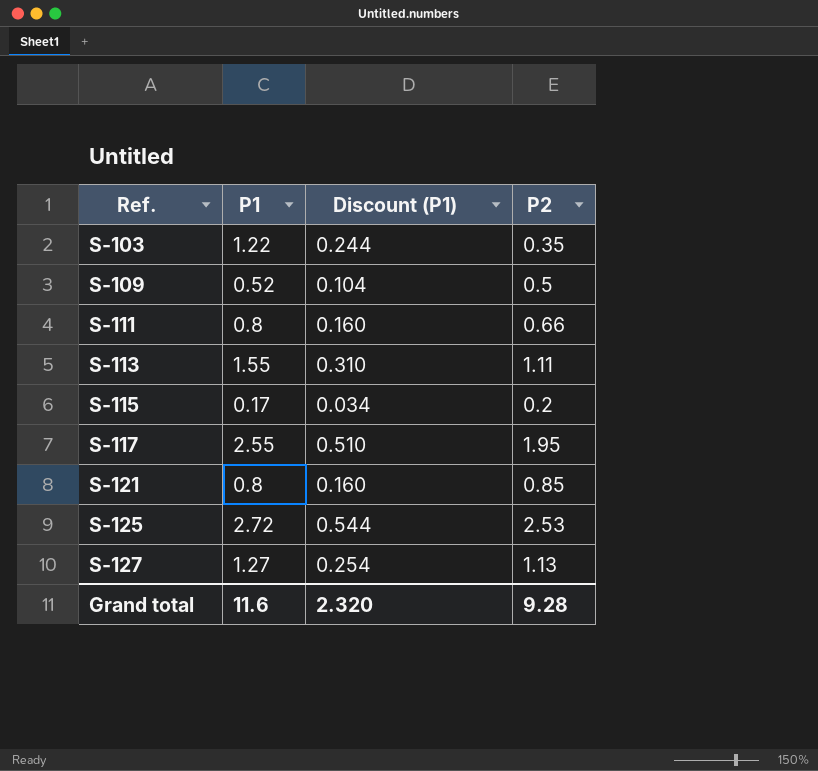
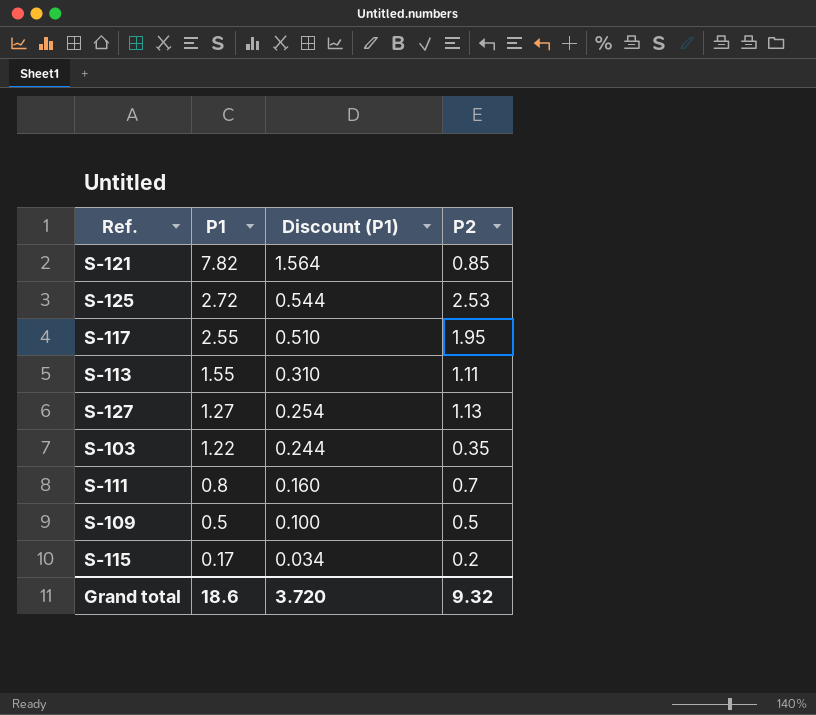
row order: Ref. ascending -> P1 descending
S-121 | P1: 0.8 -> 7.82
S-121 | Discount (P1): 0.160 -> 1.564
S-111 | P2: 0.66 -> 0.7
S-109 | P1: 0.52 -> 0.5
S-109 | Discount (P1): 0.104 -> 0.100
Grand total | P1: 11.6 -> 18.6
Grand total | Discount (P1): 2.320 -> 3.720
Grand total | P2: 9.28 -> 9.32

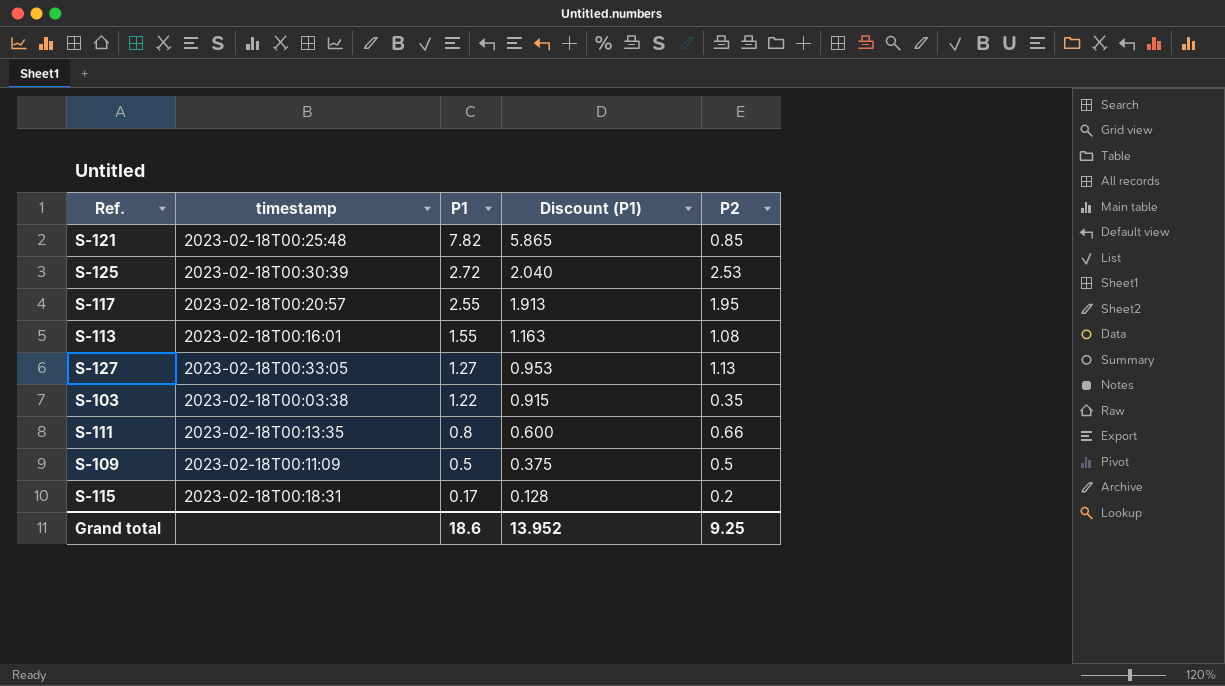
column timestamp | position: none -> 2
column Discount (P1) | formula: [P1] * 0.2 -> [P1] * 0.75
S-113 | P2: 1.11 -> 1.08
S-111 | P2: 0.7 -> 0.66
Grand total | Discount (P1): 3.720 -> 13.952
Grand total | P2: 9.32 -> 9.25

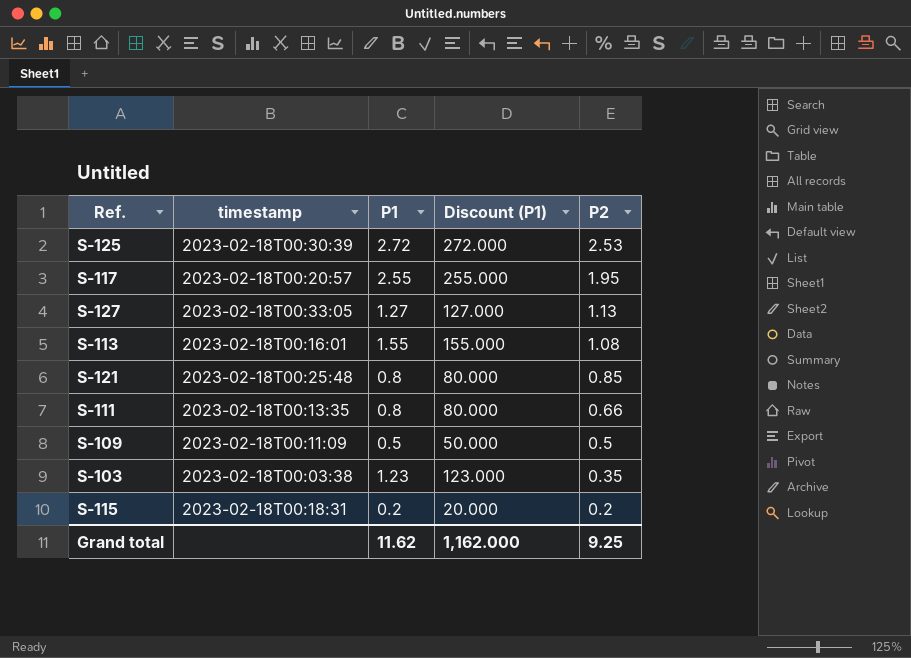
row order: P1 descending -> P2 descending
column Discount (P1) | formula: [P1] * 0.75 -> [P1] * 100
S-121 | P1: 7.82 -> 0.8
S-103 | P1: 1.22 -> 1.23
S-115 | P1: 0.17 -> 0.2
Grand total | P1: 18.6 -> 11.62
Grand total | Discount (P1): 13.952 -> 1,162.000

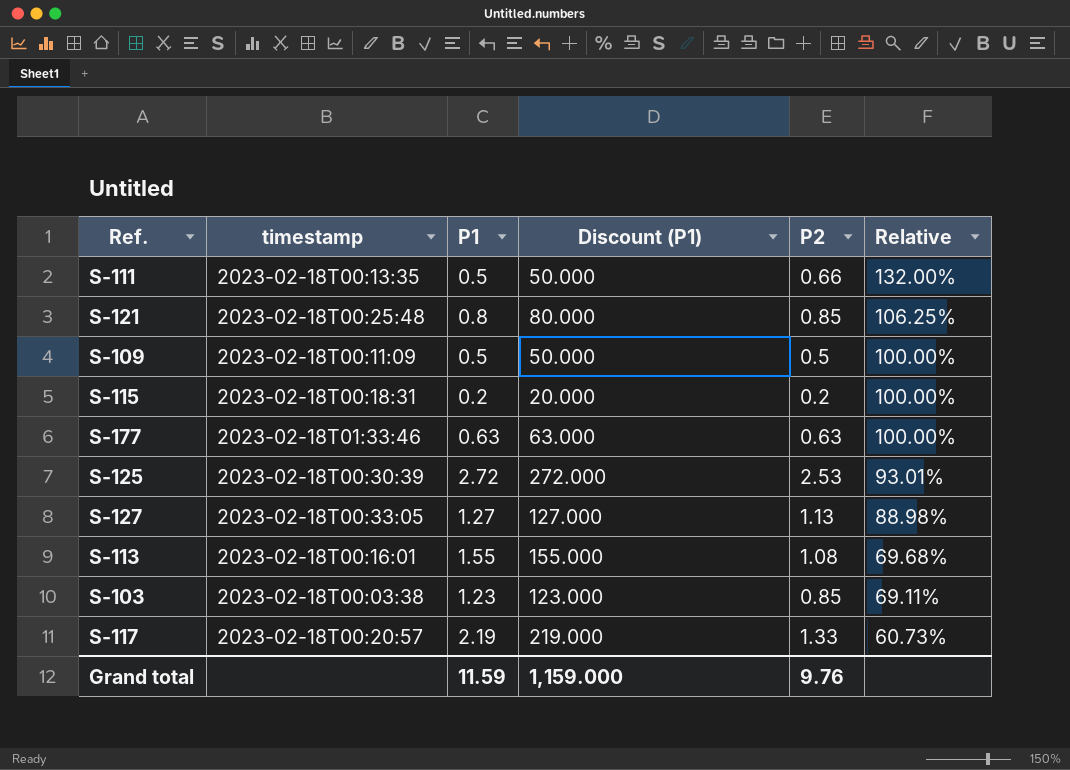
row order: P2 descending -> Relative descending
column Relative | formula: none -> [P2] / [P1]
S-111 | P1: 0.8 -> 0.5
S-111 | Discount (P1): 80.000 -> 50.000
row S-177: none -> 2023-02-18T01:33:46 | 0.63 | 63.000 | 0.63 | 100.00%
S-103 | P2: 0.35 -> 0.85
S-117 | P1: 2.55 -> 2.19
S-117 | Discount (P1): 255.000 -> 219.000
S-117 | P2: 1.95 -> 1.33
Grand total | P1: 11.62 -> 11.59
Grand total | Discount (P1): 1,162.000 -> 1,159.000
Grand total | P2: 9.25 -> 9.76

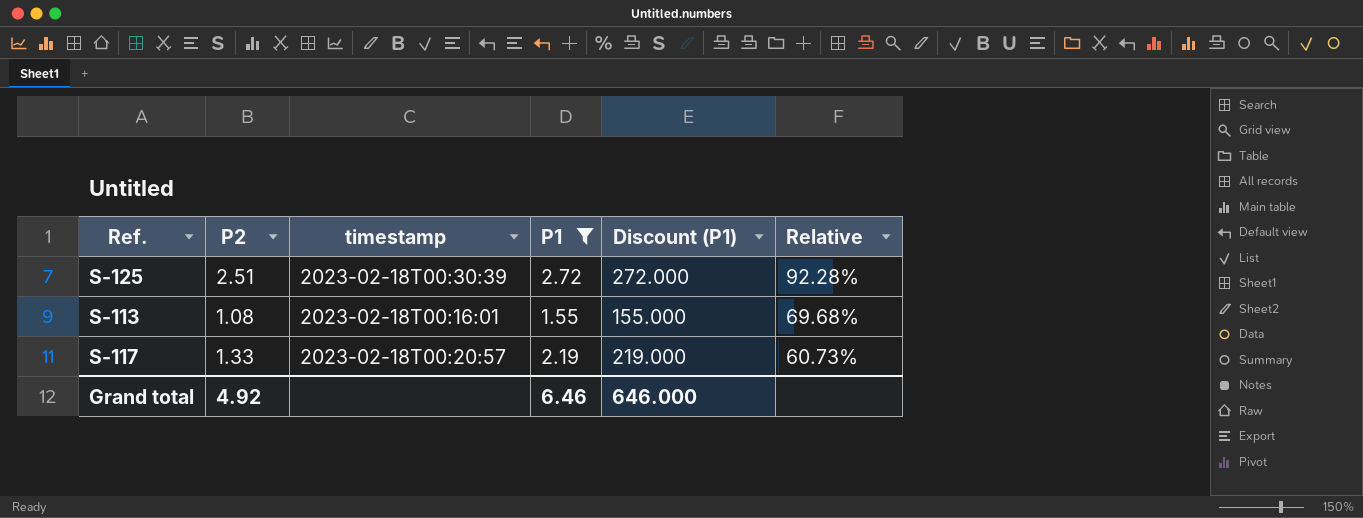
filter: none -> P1 >= 1.55
column P2 | position: 5 -> 2
S-125 | P2: 2.53 -> 2.51
S-125 | Relative: 93.01% -> 92.28%
Grand total | P2: 9.76 -> 4.92
Grand total | P1: 11.59 -> 6.46
Grand total | Discount (P1): 1,159.000 -> 646.000

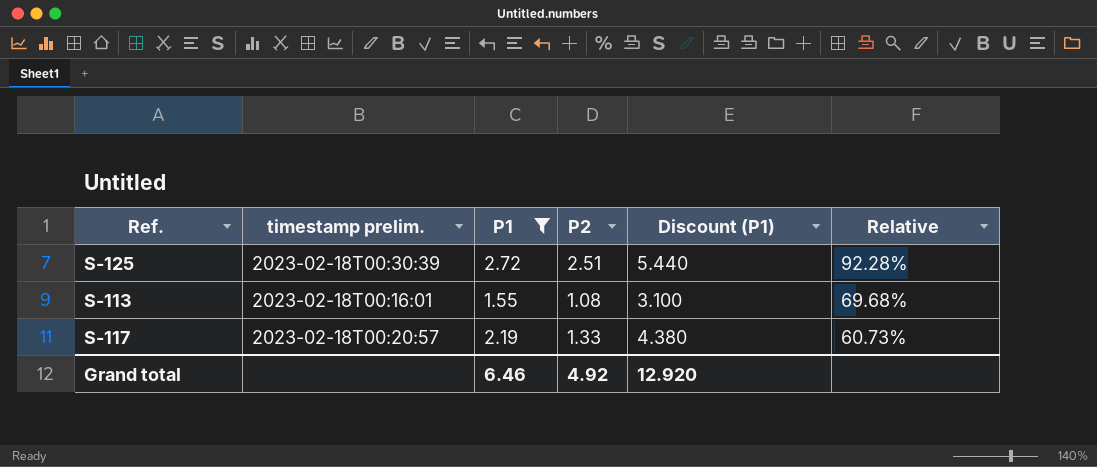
column name: timestamp -> timestamp prelim.
column P2 | position: 2 -> 4
column Discount (P1) | formula: [P1] * 100 -> [P1] * 2
Grand total | Discount (P1): 646.000 -> 12.920

